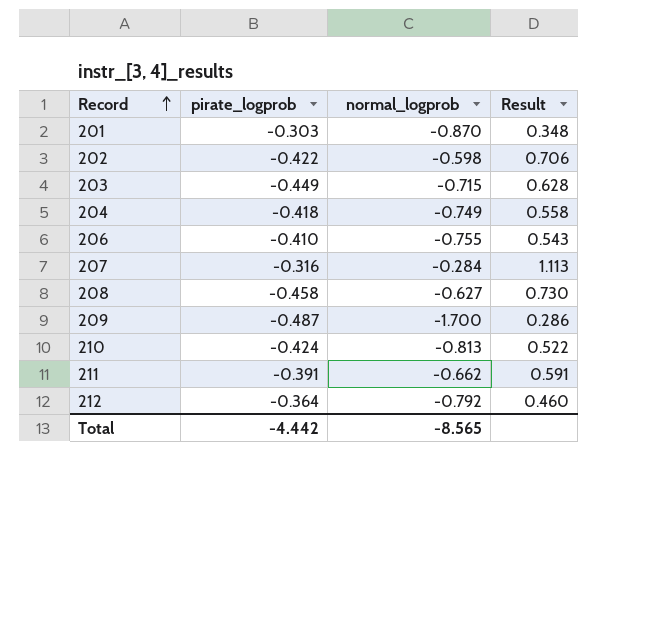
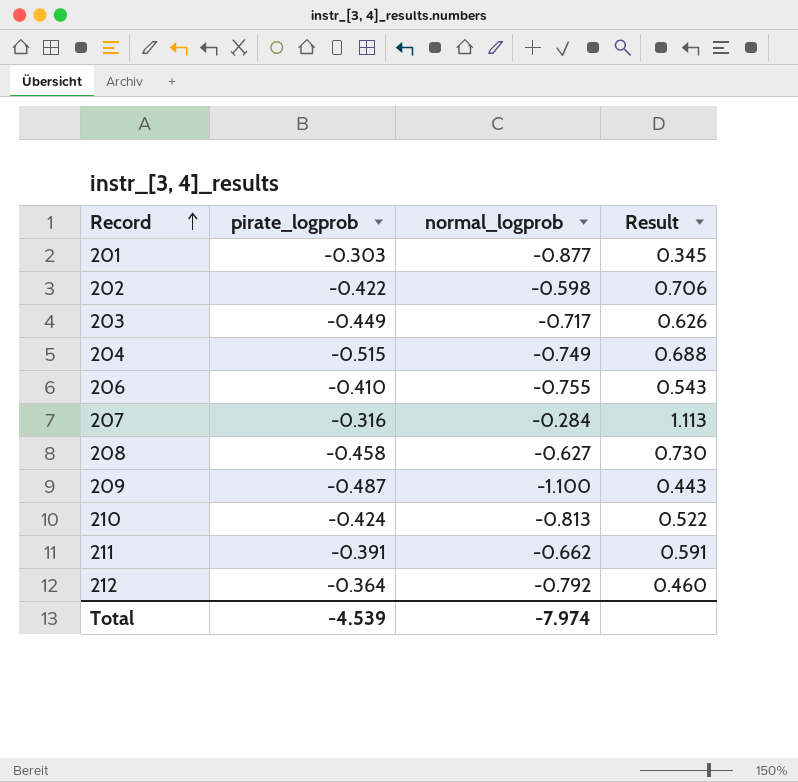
201 | normal_logprob: -0.870 -> -0.877
201 | Result: 0.348 -> 0.345
203 | normal_logprob: -0.715 -> -0.717
203 | Result: 0.628 -> 0.626
204 | pirate_logprob: -0.418 -> -0.515
204 | Result: 0.558 -> 0.688
209 | normal_logprob: -1.700 -> -1.100
209 | Result: 0.286 -> 0.443
Total | pirate_logprob: -4.442 -> -4.539
Total | normal_logprob: -8.565 -> -7.974

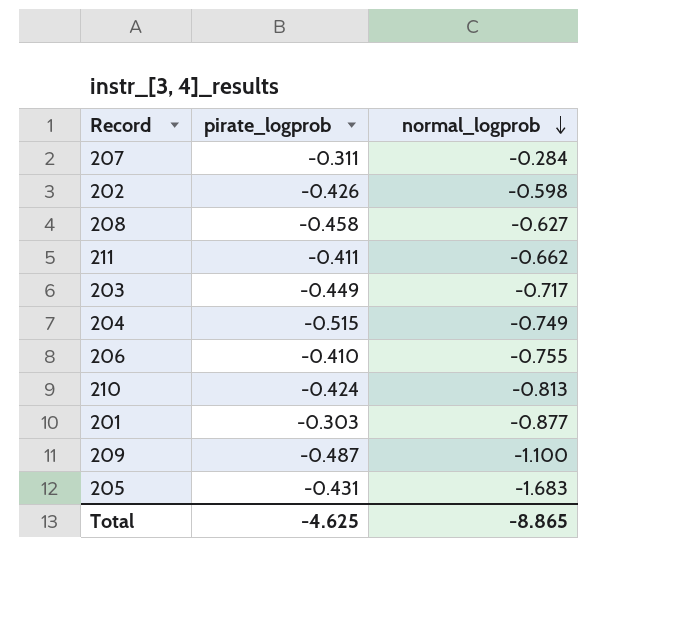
row order: Record ascending -> normal_logprob descending
column Result | formula: [pirate_logprob] / [normal_logprob] -> none
row 212: -0.364 | -0.792 | 0.460 -> none
207 | pirate_logprob: -0.316 -> -0.311
202 | pirate_logprob: -0.422 -> -0.426
211 | pirate_logprob: -0.391 -> -0.411
row 205: none -> -0.431 | -1.683
Total | pirate_logprob: -4.539 -> -4.625
Total | normal_logprob: -7.974 -> -8.865

